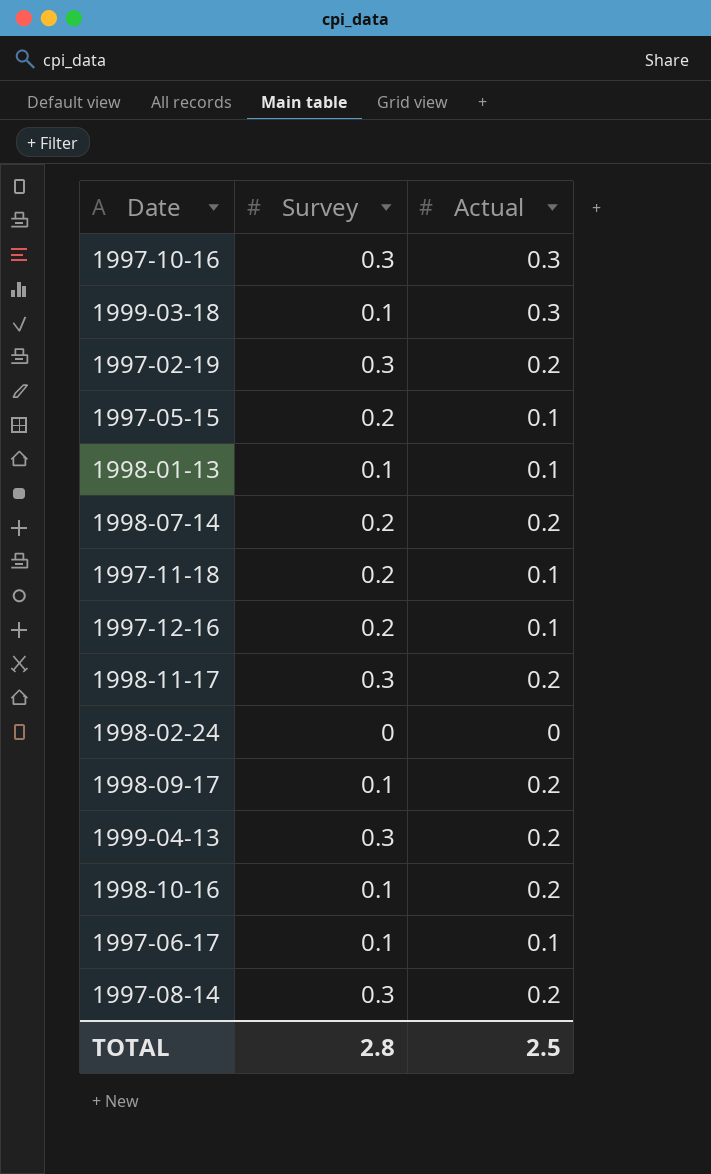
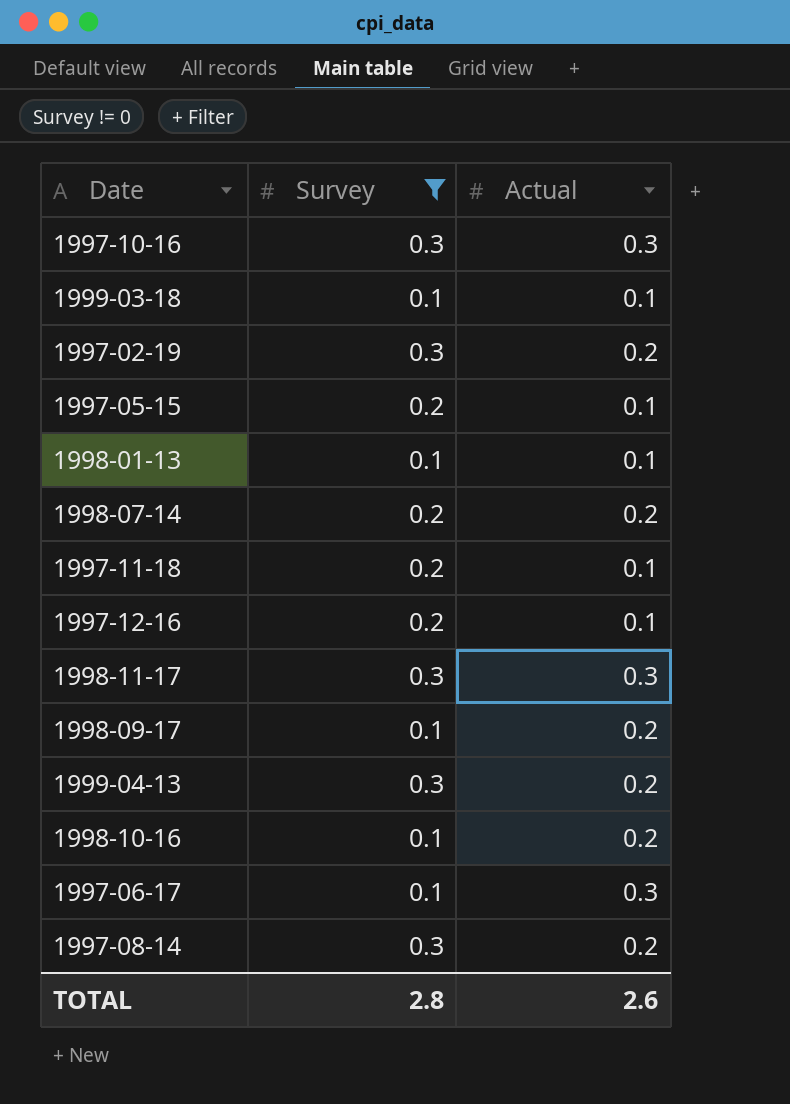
filter: none -> Survey != 0
1999-03-18 | Actual: 0.3 -> 0.1
1998-11-17 | Actual: 0.2 -> 0.3
1997-06-17 | Actual: 0.1 -> 0.3
TOTAL | Actual: 2.5 -> 2.6

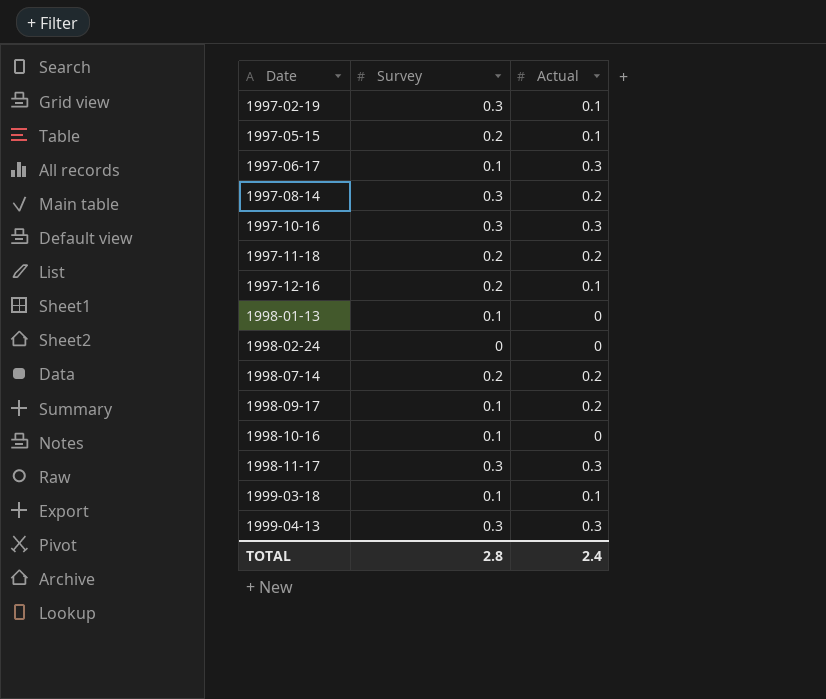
filter: Survey != 0 -> none
row order: none -> Date ascending
1997-02-19 | Actual: 0.2 -> 0.1
1997-11-18 | Actual: 0.1 -> 0.2
1998-01-13 | Actual: 0.1 -> 0
1998-10-16 | Actual: 0.2 -> 0
1999-04-13 | Actual: 0.2 -> 0.3
TOTAL | Actual: 2.6 -> 2.4

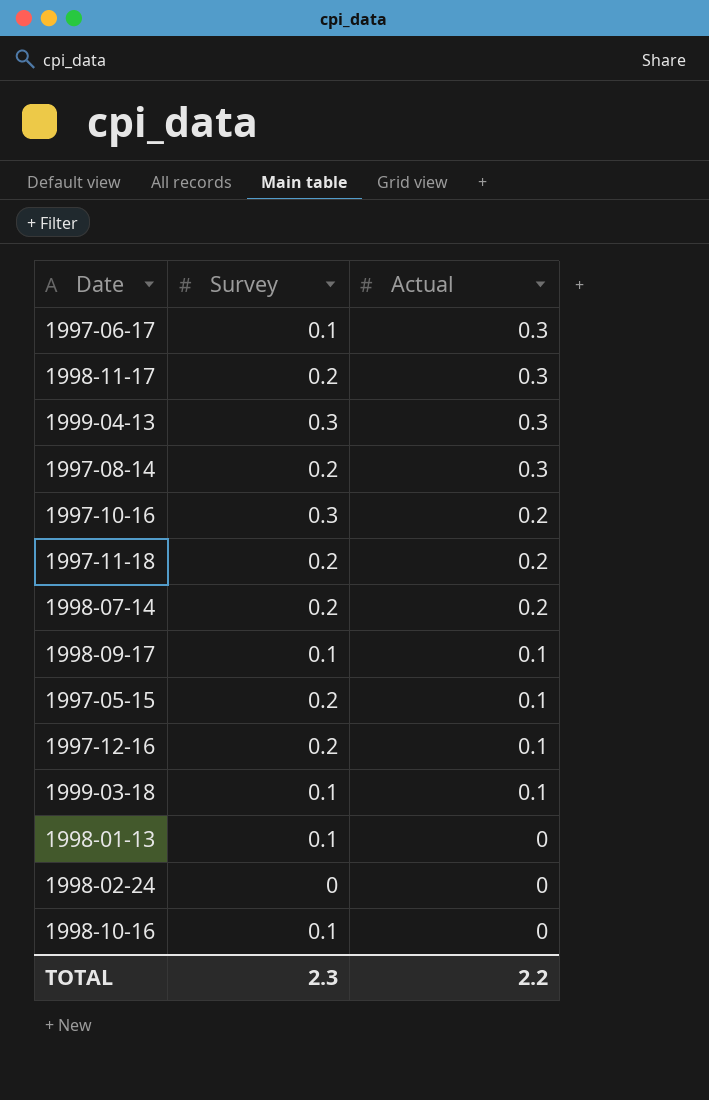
row order: Date ascending -> Actual descending
row 1997-02-19: 0.3 | 0.1 -> none
1998-11-17 | Survey: 0.3 -> 0.2
1997-08-14 | Survey: 0.3 -> 0.2
1997-08-14 | Actual: 0.2 -> 0.3
1997-10-16 | Actual: 0.3 -> 0.2
1998-09-17 | Actual: 0.2 -> 0.1
TOTAL | Survey: 2.8 -> 2.3
TOTAL | Actual: 2.4 -> 2.2

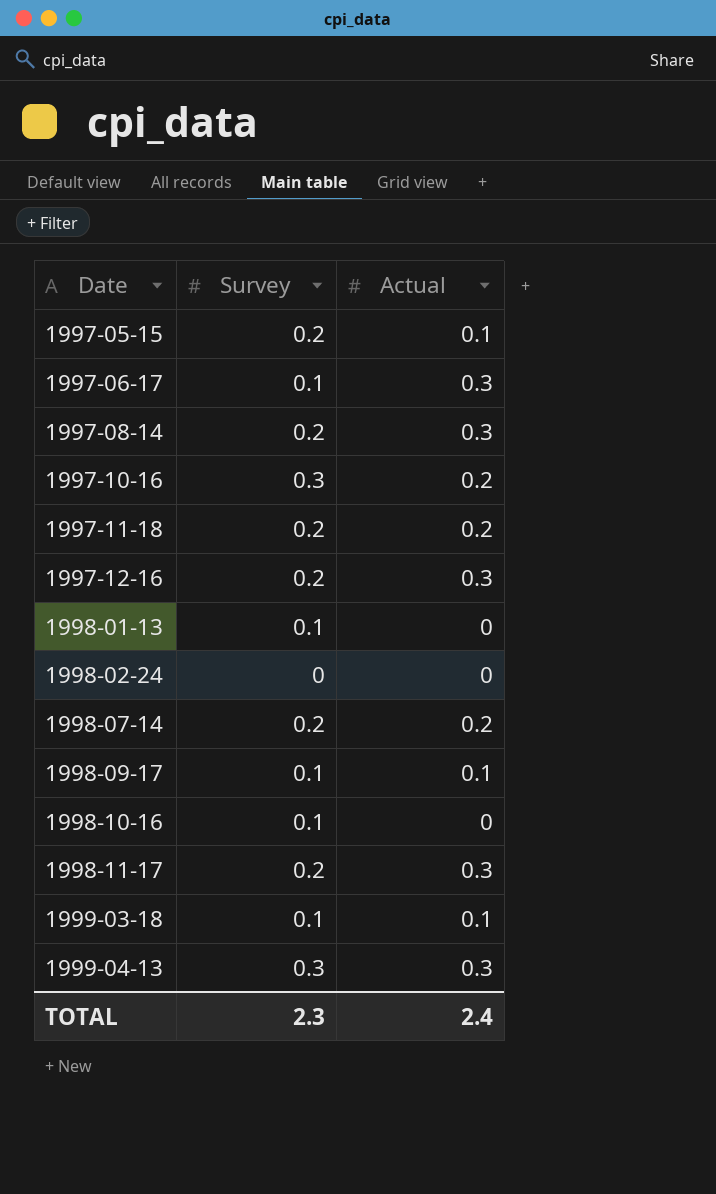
row order: Actual descending -> Date ascending
1997-12-16 | Actual: 0.1 -> 0.3
TOTAL | Actual: 2.2 -> 2.4

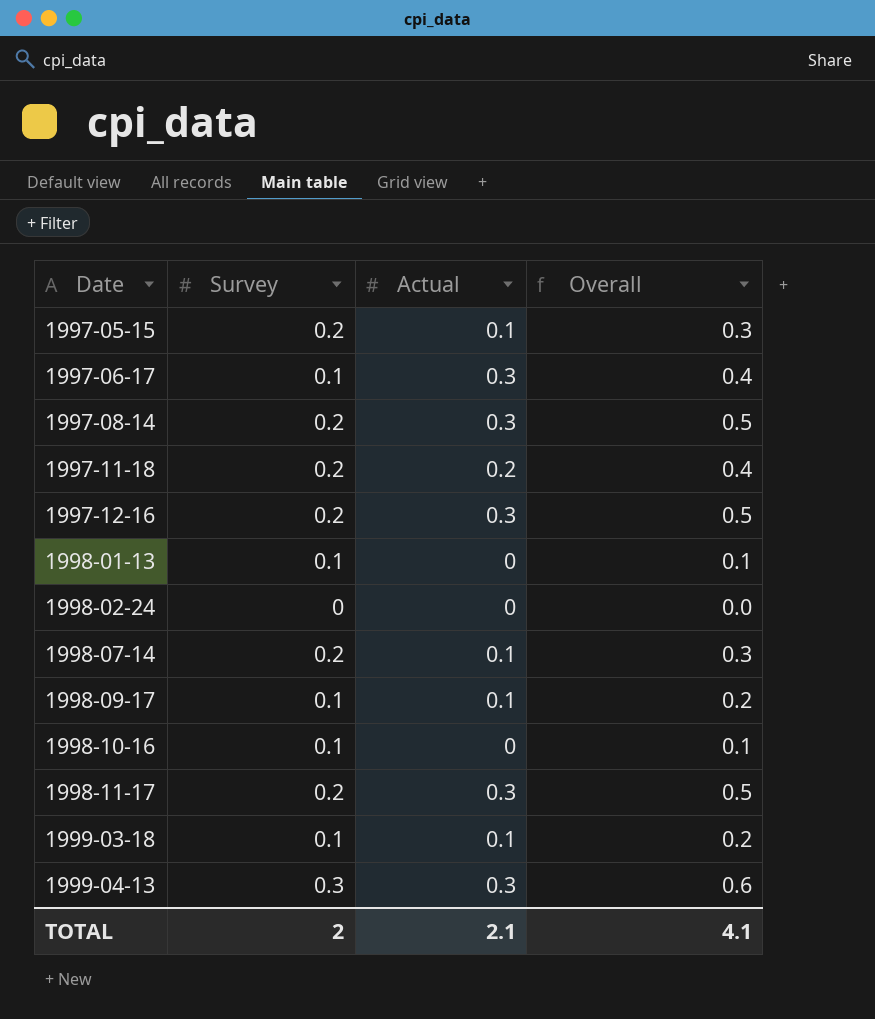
column Overall | formula: none -> [Survey] + [Actual]
row 1997-10-16: 0.3 | 0.2 -> none
1998-07-14 | Actual: 0.2 -> 0.1
TOTAL | Survey: 2.3 -> 2
TOTAL | Actual: 2.4 -> 2.1

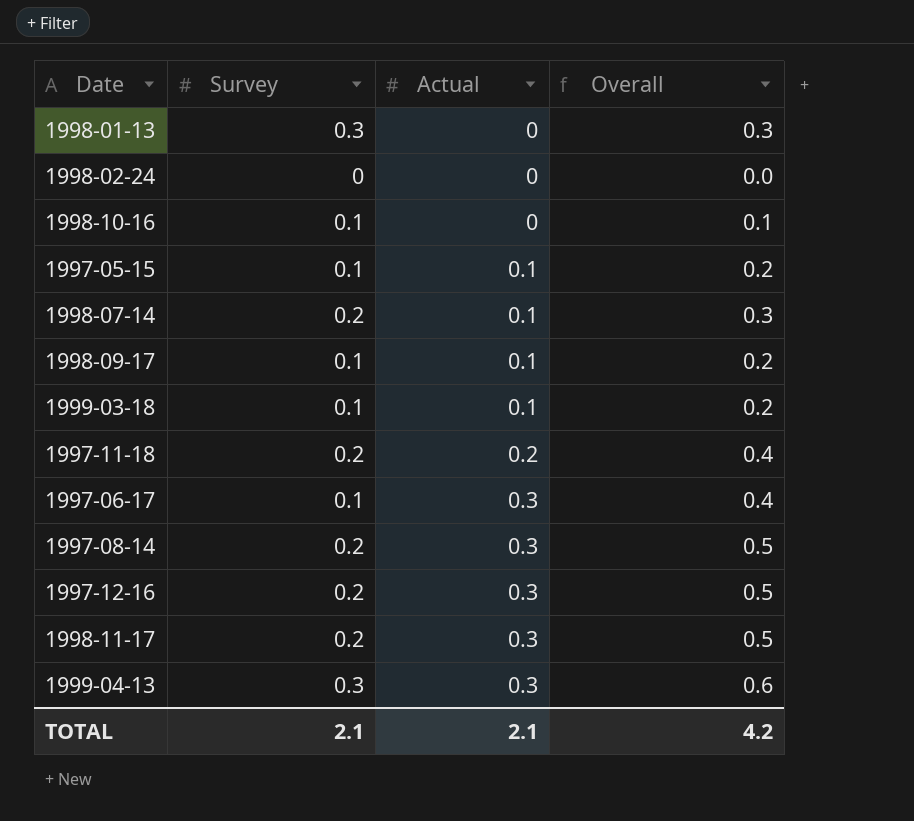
row order: Date ascending -> Actual ascending
1998-01-13 | Survey: 0.1 -> 0.3
1998-01-13 | Overall: 0.1 -> 0.3
1997-05-15 | Survey: 0.2 -> 0.1
1997-05-15 | Overall: 0.3 -> 0.2
TOTAL | Survey: 2 -> 2.1
TOTAL | Overall: 4.1 -> 4.2

